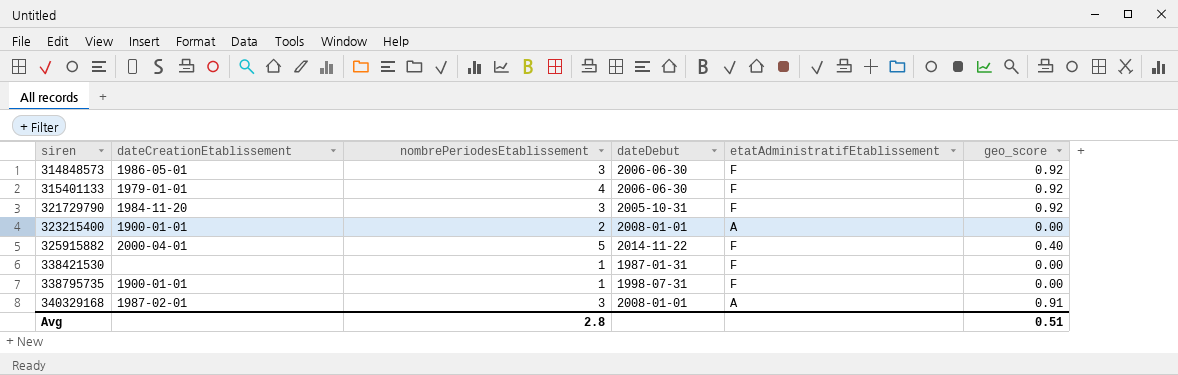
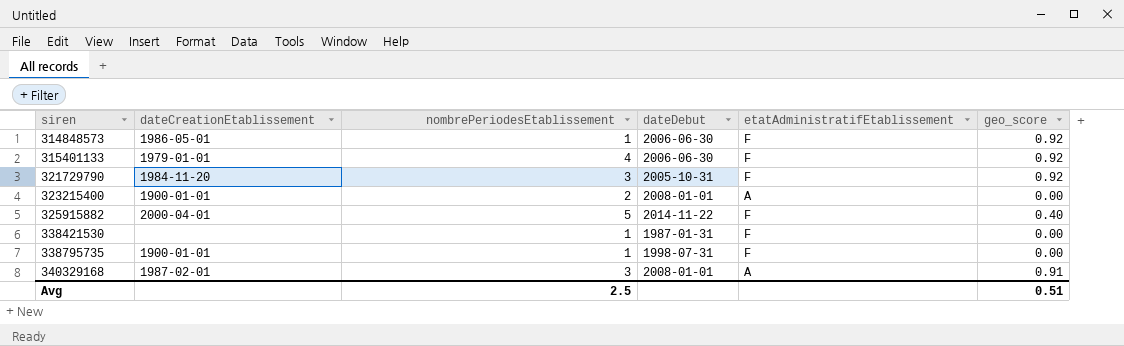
314848573 | nombrePeriodesEtablissement: 3 -> 1
Avg | nombrePeriodesEtablissement: 2.8 -> 2.5

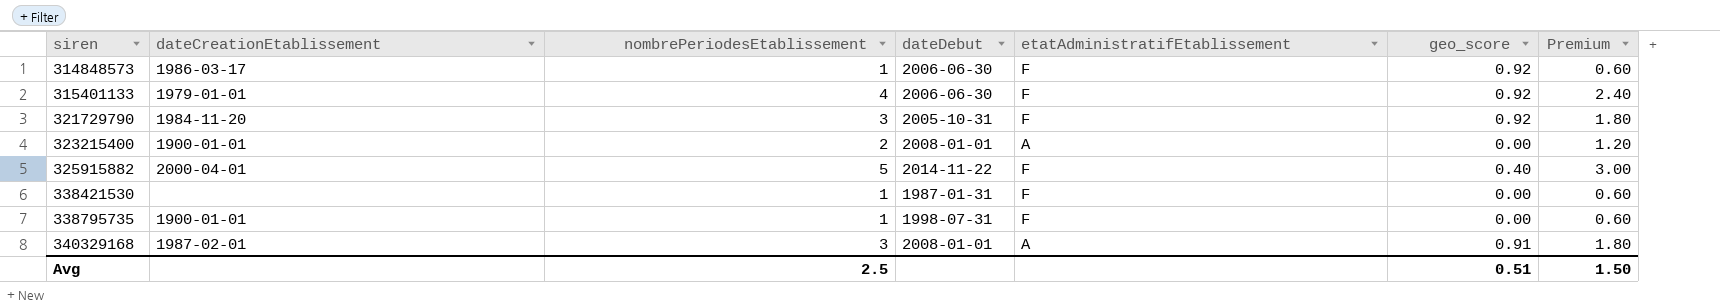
column Premium | formula: none -> [nombrePeriodesEtablissement] * 0.6
314848573 | dateCreationEtablissement: 1986-05-01 -> 1986-03-17

